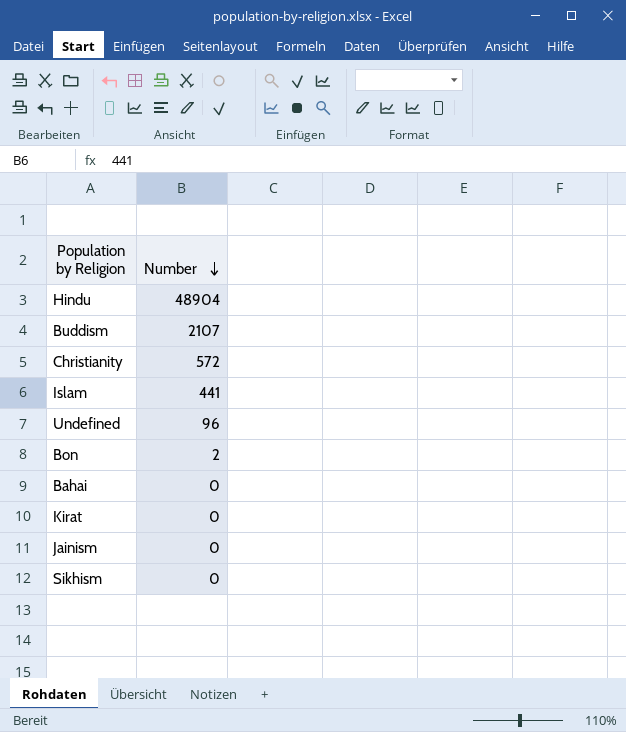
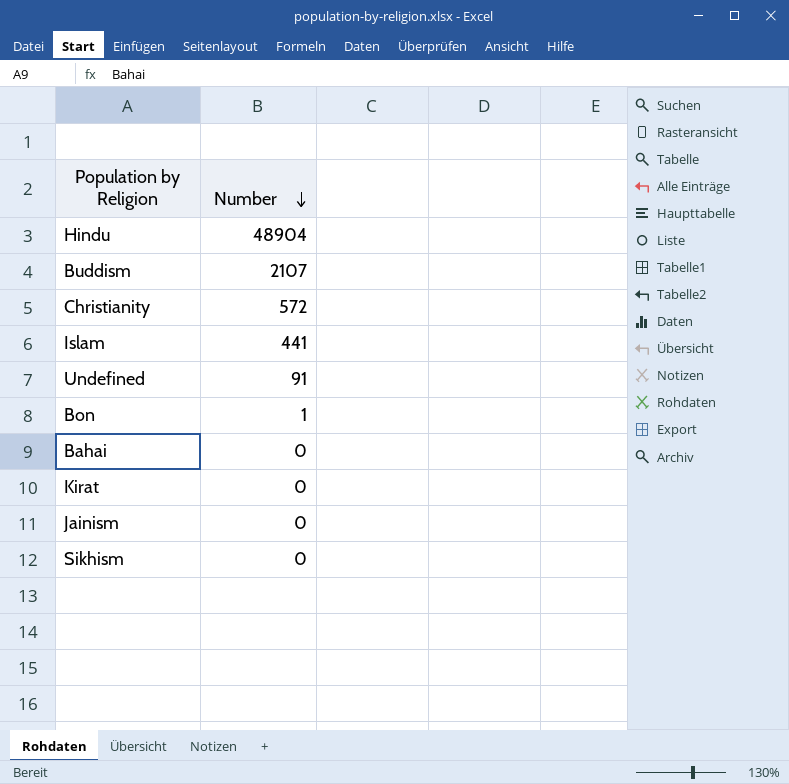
Undefined | Number: 96 -> 91
Bon | Number: 2 -> 1

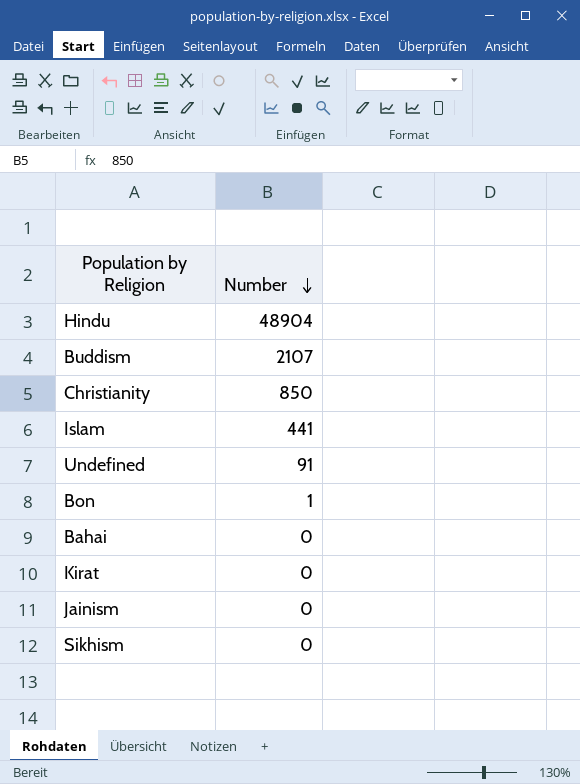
Christianity | Number: 572 -> 850

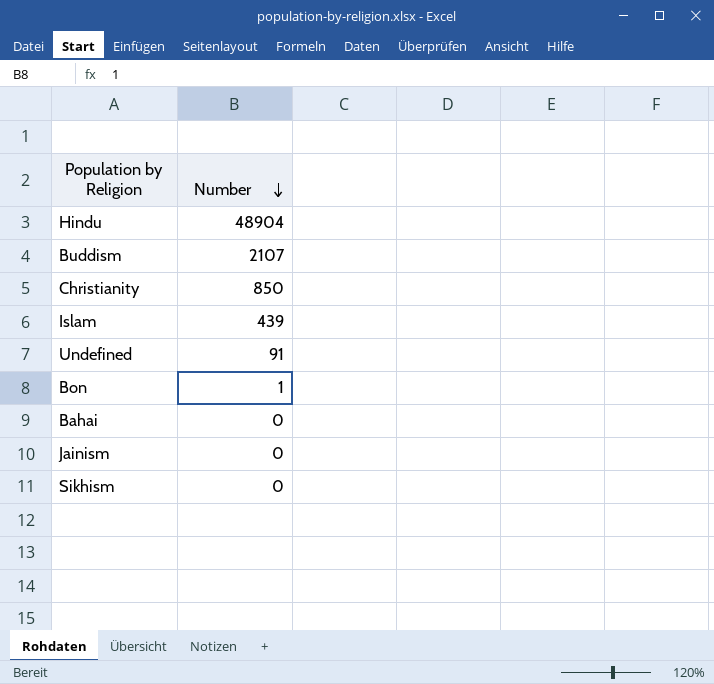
row Kirat: 0 -> none
Islam | Number: 441 -> 439

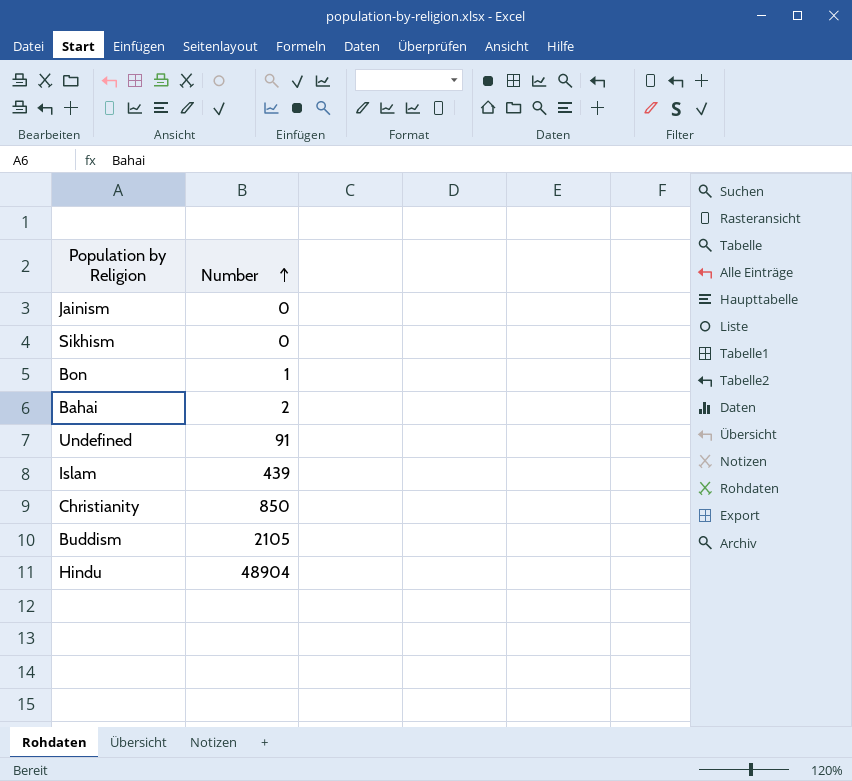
row order: Number descending -> Number ascending
Bahai | Number: 0 -> 2
Buddism | Number: 2107 -> 2105

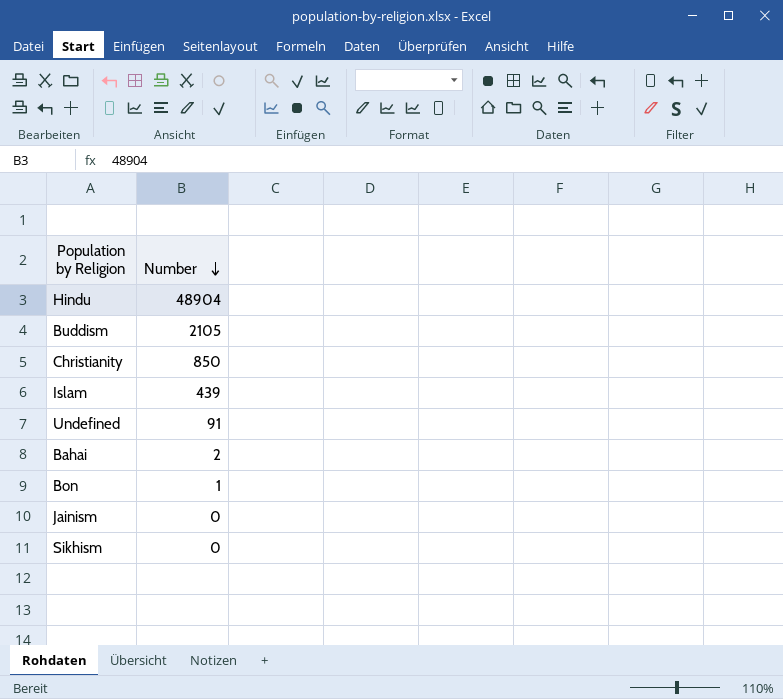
row order: Number ascending -> Number descending

